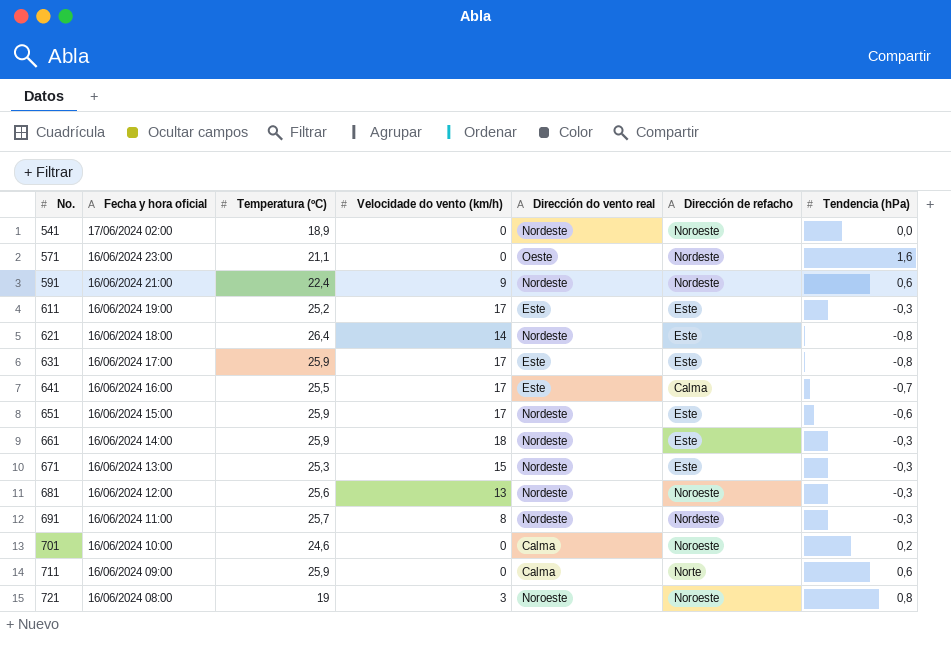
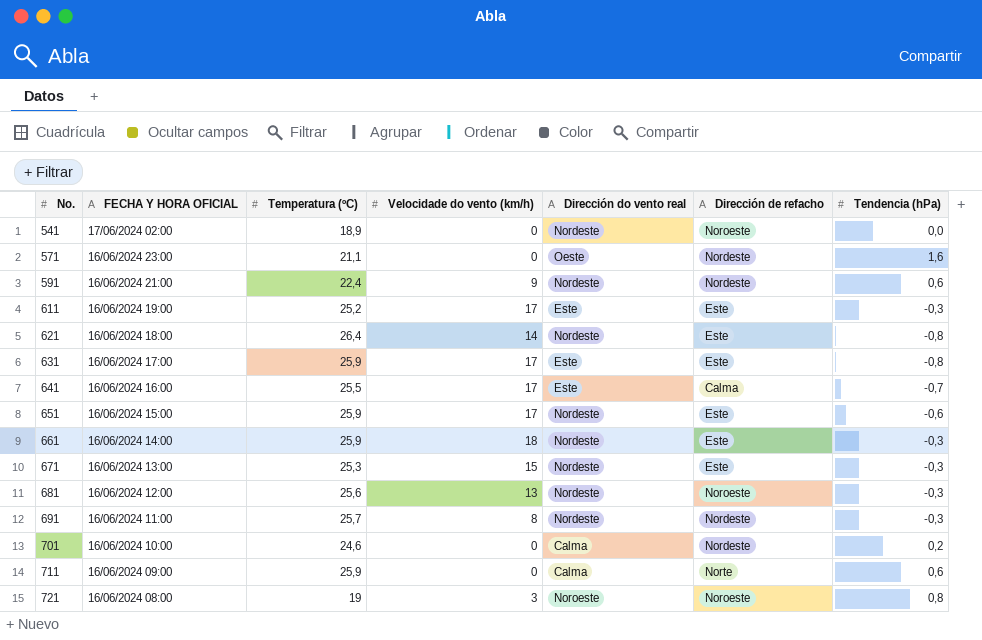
column name: Fecha y hora oficial -> FECHA Y HORA OFICIAL
701 | Dirección de refacho: Noroeste -> Nordeste

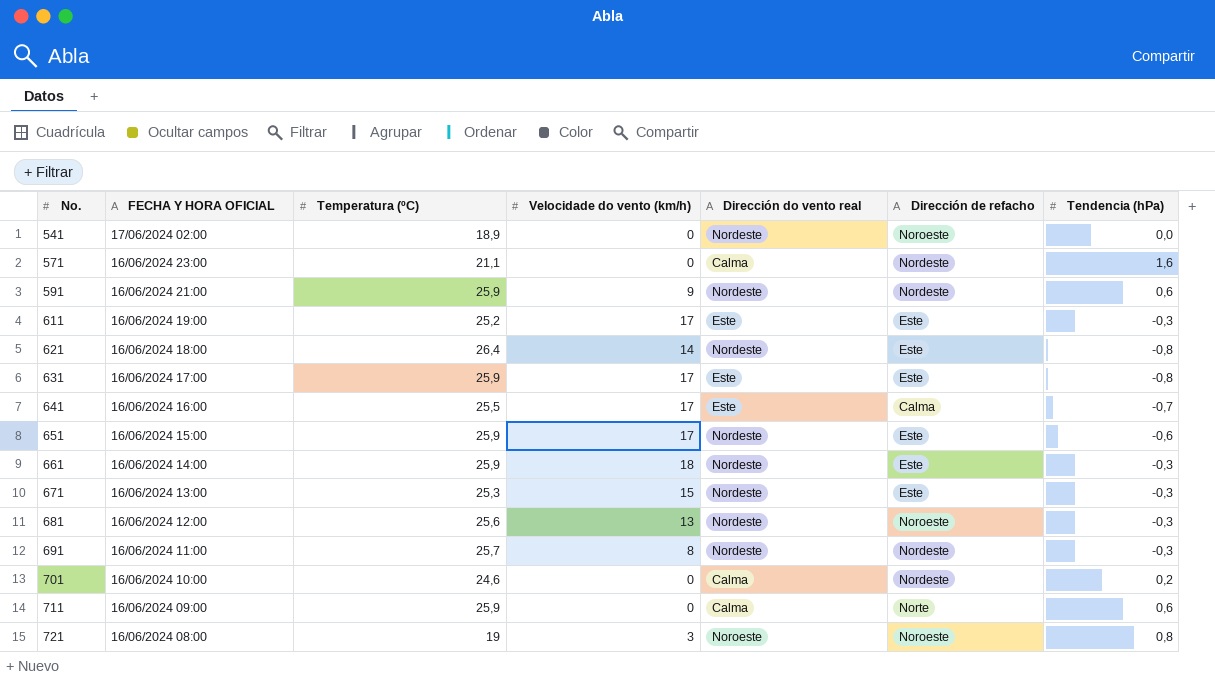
571 | Dirección do vento real: Oeste -> Calma
591 | Temperatura (ºC): 22,4 -> 25,9

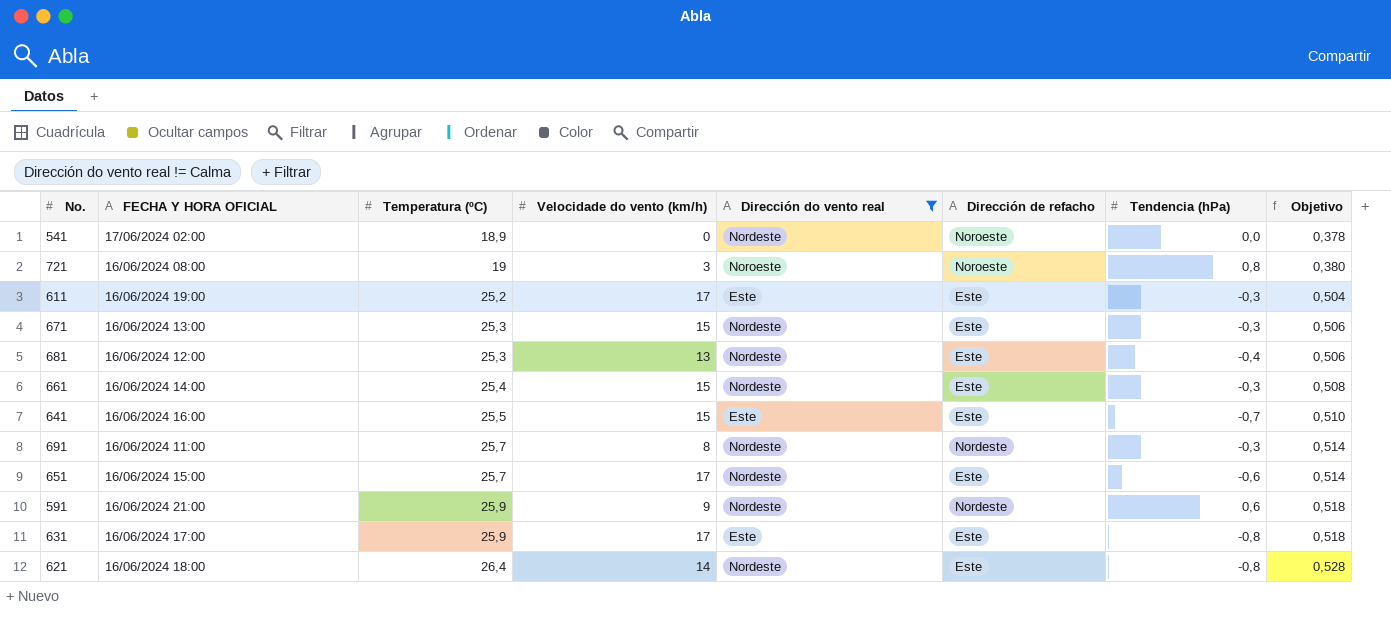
filter: none -> Dirección do vento real != Calma
row order: No. ascending -> Temperatura (ºC) ascending
column Objetivo | formula: none -> [Temperatura (ºC)] * 0,02
681 | Temperatura (ºC): 25,6 -> 25,3
681 | Dirección de refacho: Noroeste -> Este
681 | Tendencia (hPa): -0,3 -> -0,4
661 | Temperatura (ºC): 25,9 -> 25,4
661 | Velocidade do vento (km/h): 18 -> 15
641 | Velocidade do vento (km/h): 17 -> 15
641 | Dirección de refacho: Calma -> Este
651 | Temperatura (ºC): 25,9 -> 25,7

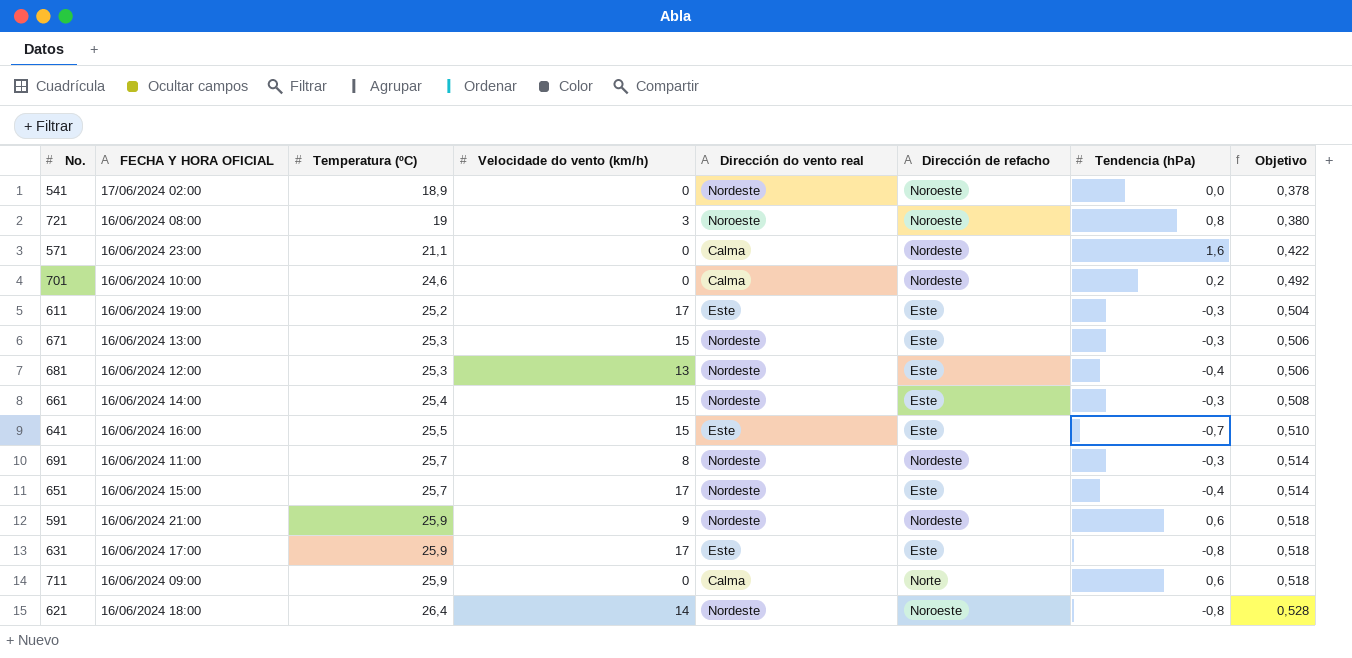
filter: Dirección do vento real != Calma -> none
651 | Tendencia (hPa): -0,6 -> -0,4
621 | Dirección de refacho: Este -> Noroeste

